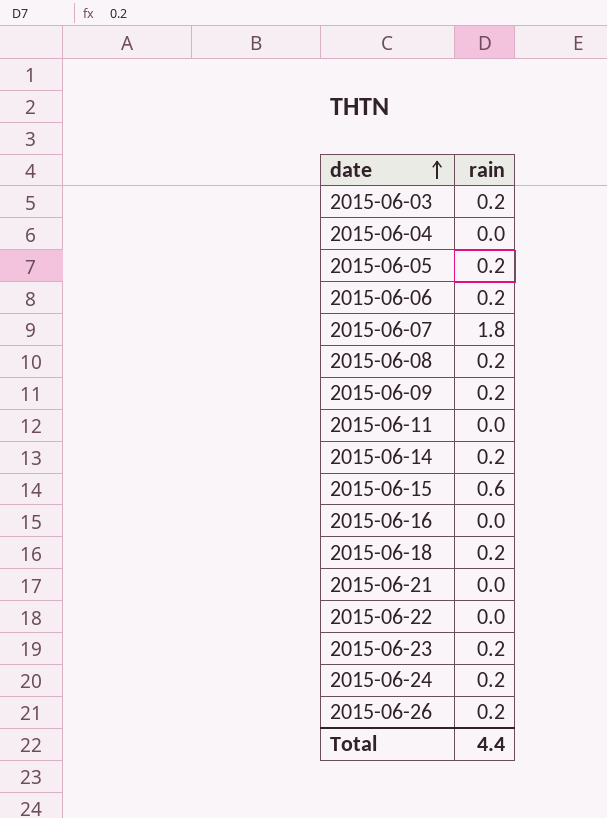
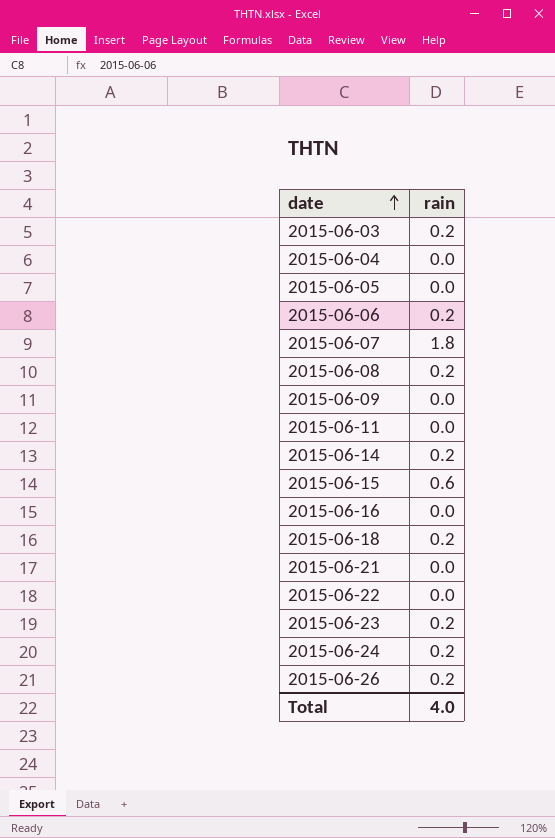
2015-06-05 | rain: 0.2 -> 0.0
2015-06-09 | rain: 0.2 -> 0.0
Total | rain: 4.4 -> 4.0

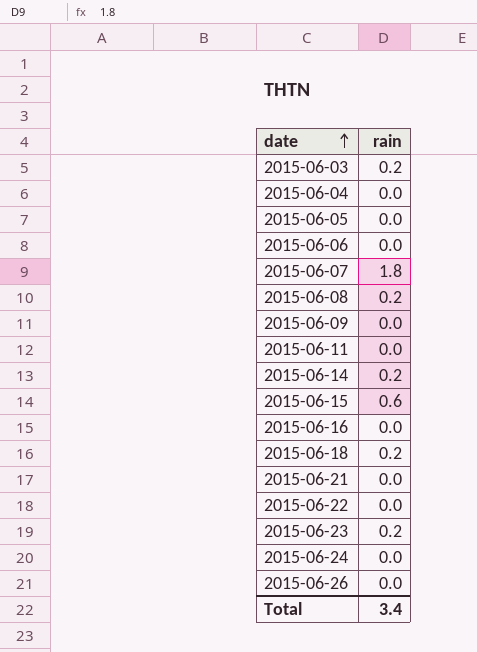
2015-06-06 | rain: 0.2 -> 0.0
2015-06-24 | rain: 0.2 -> 0.0
2015-06-26 | rain: 0.2 -> 0.0
Total | rain: 4.0 -> 3.4

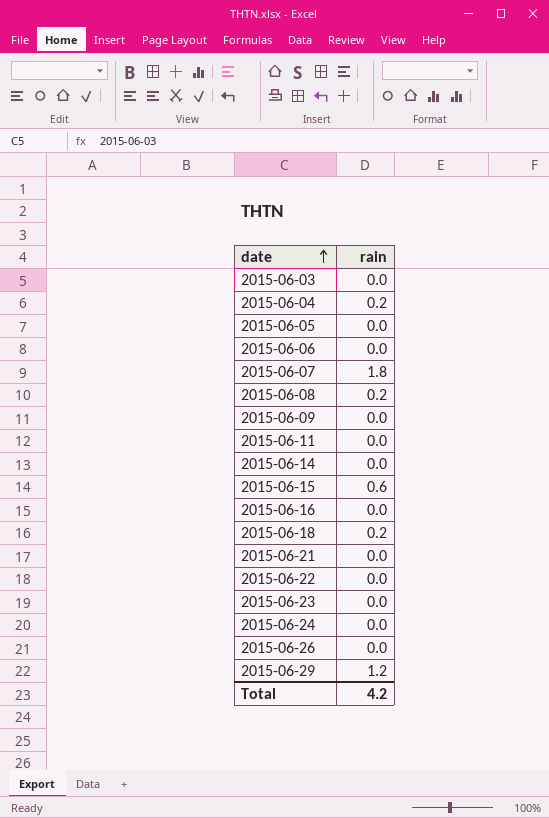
2015-06-03 | rain: 0.2 -> 0.0
2015-06-04 | rain: 0.0 -> 0.2
2015-06-14 | rain: 0.2 -> 0.0
2015-06-23 | rain: 0.2 -> 0.0
row 2015-06-29: none -> 1.2
Total | rain: 3.4 -> 4.2

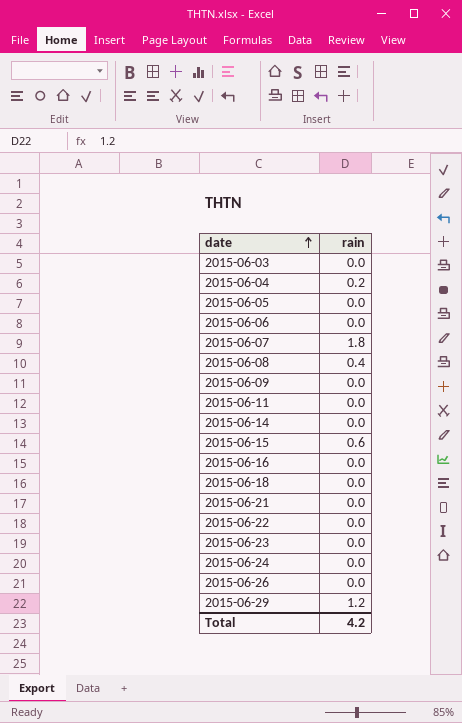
2015-06-08 | rain: 0.2 -> 0.4
2015-06-18 | rain: 0.2 -> 0.0

